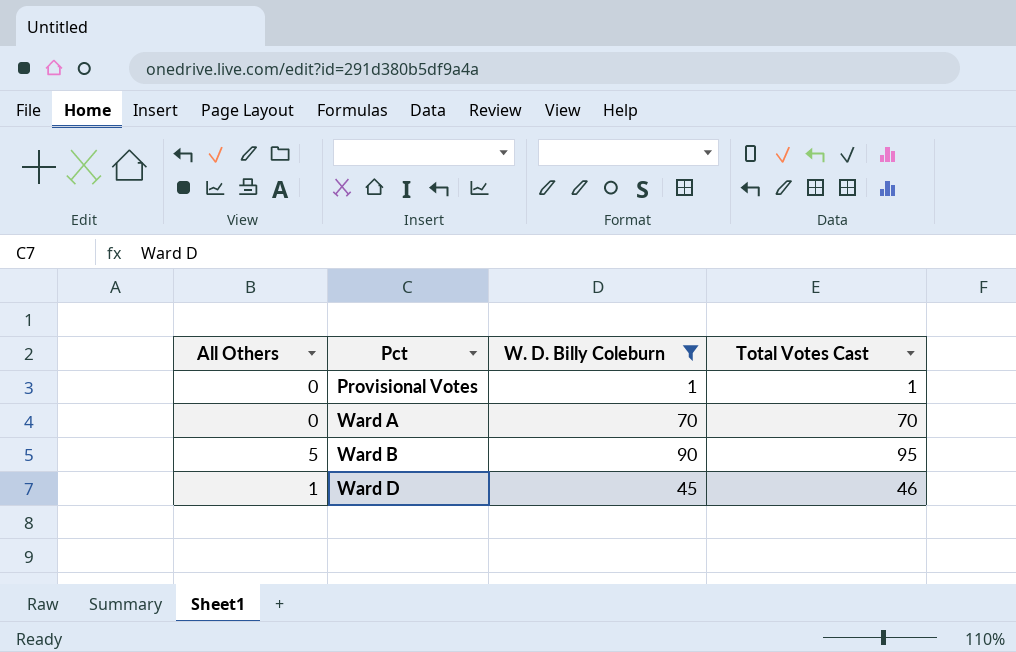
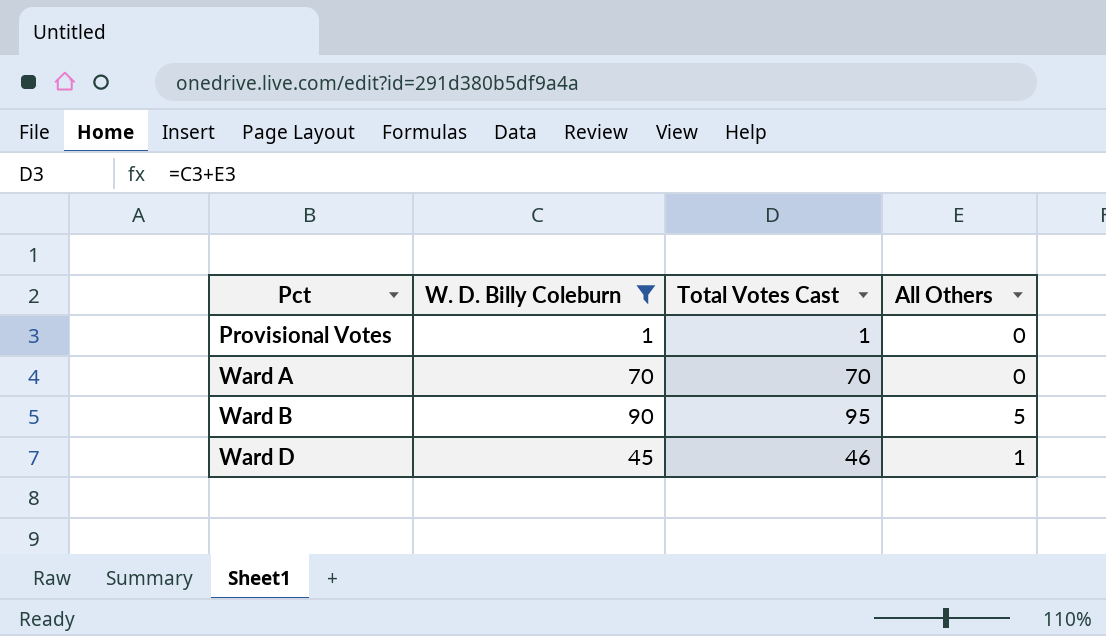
column All Others | position: 1 -> 4

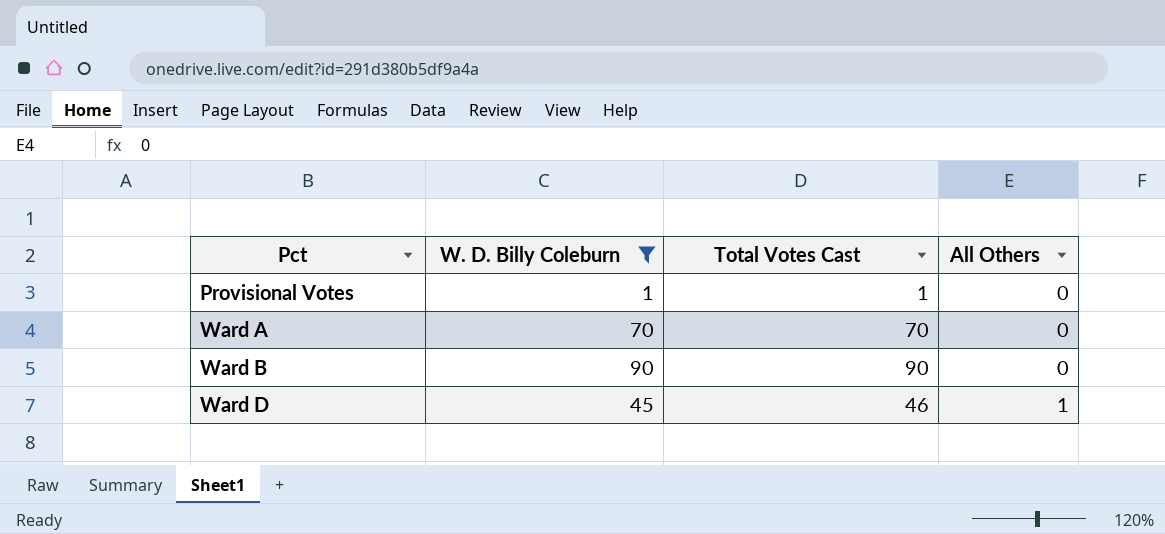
Ward B | Total Votes Cast: 95 -> 90
Ward B | All Others: 5 -> 0

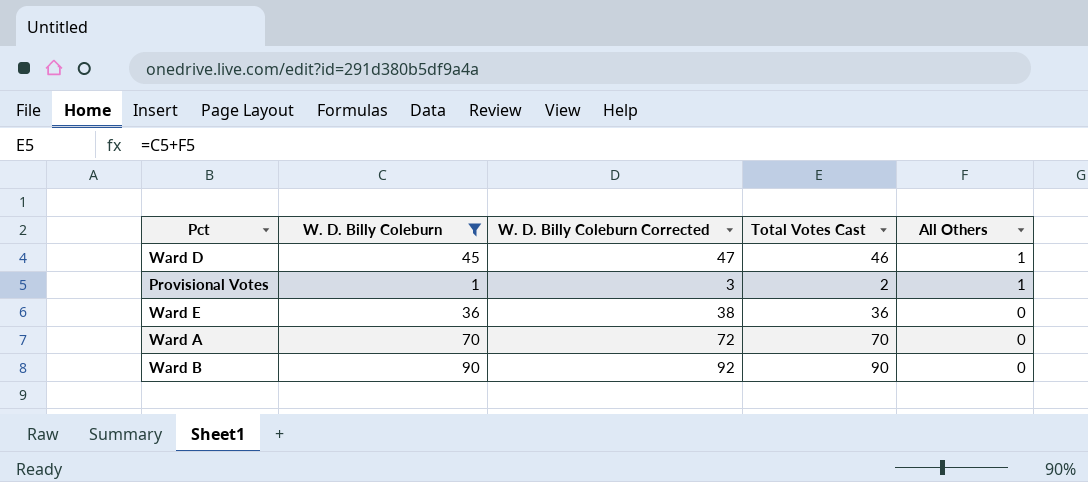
row order: Pct ascending -> All Others descending
column W. D. Billy Coleburn Corrected | formula: none -> [W. D. Billy Coleburn] + 2
Provisional Votes | Total Votes Cast: 1 -> 2
Provisional Votes | All Others: 0 -> 1
row Ward E: none -> 36 | 38 | 36 | 0

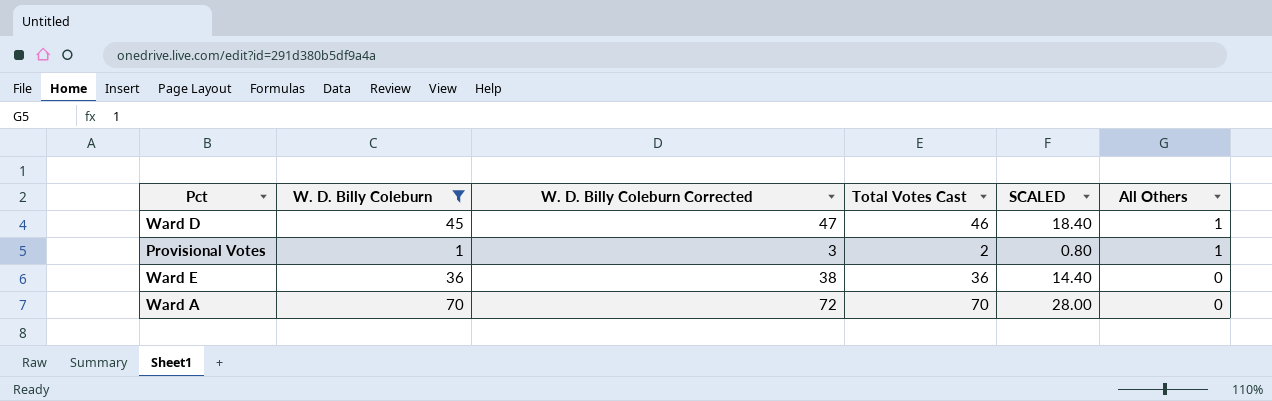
column SCALED | formula: none -> [Total Votes Cast] * 0.4
row Ward B: 90 | 92 | 90 | 0 -> none

